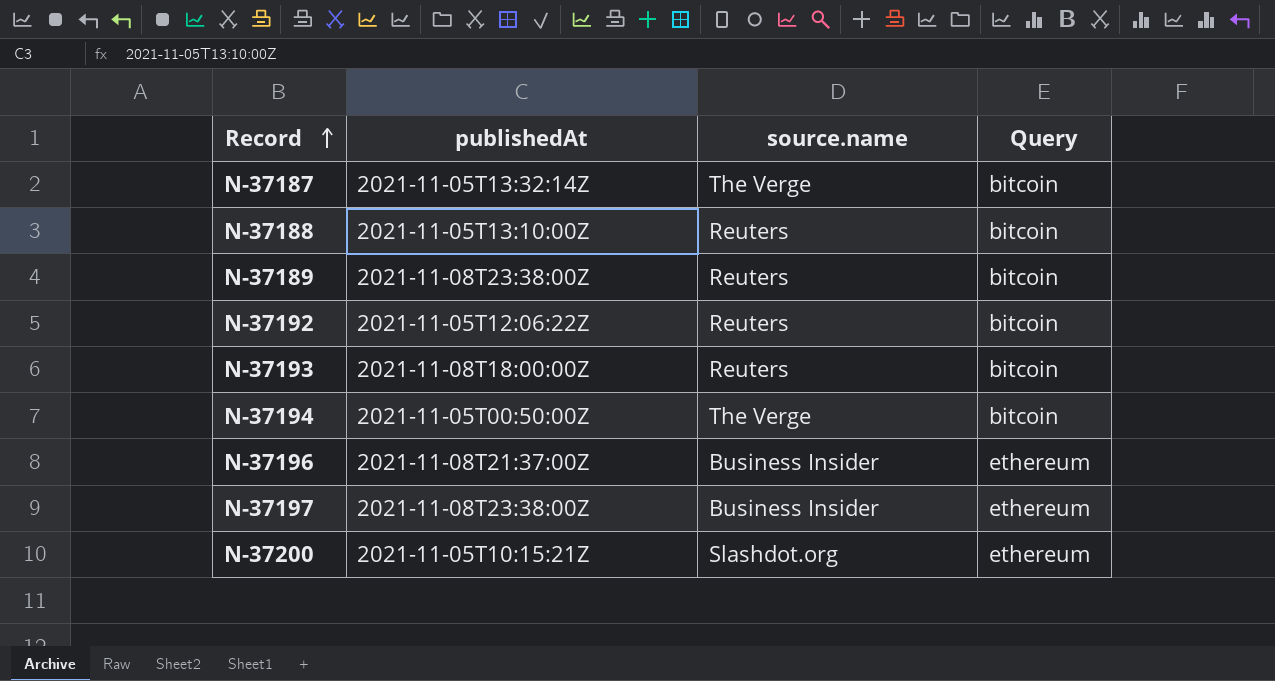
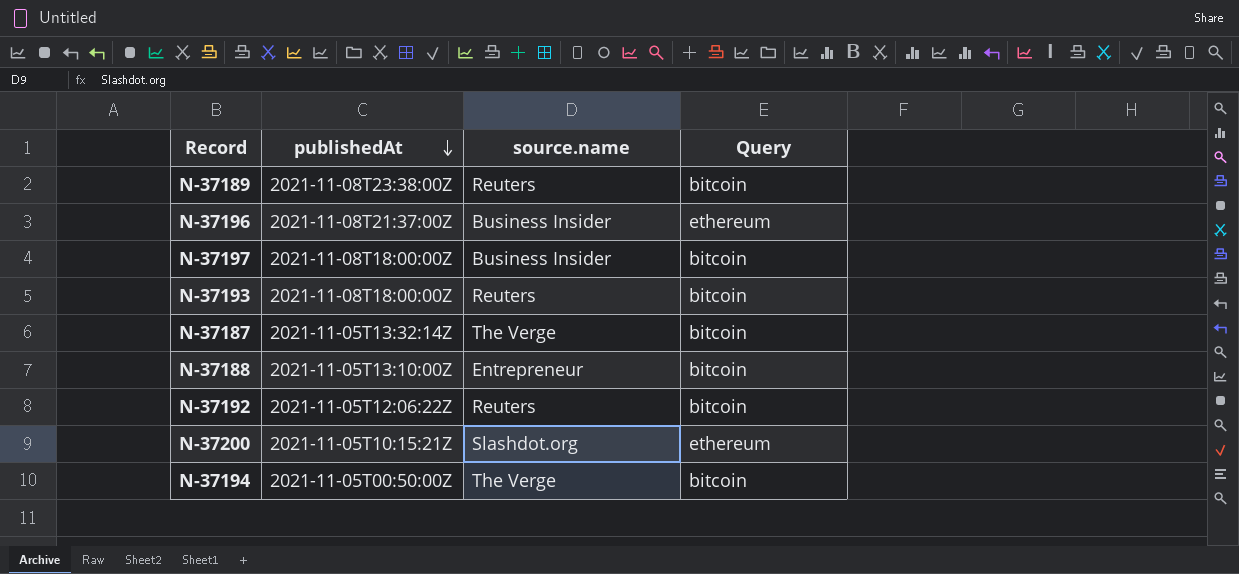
row order: Record ascending -> publishedAt descending
N-37197 | publishedAt: 2021-11-08T23:38:00Z -> 2021-11-08T18:00:00Z
N-37197 | Query: ethereum -> bitcoin
N-37188 | source.name: Reuters -> Entrepreneur

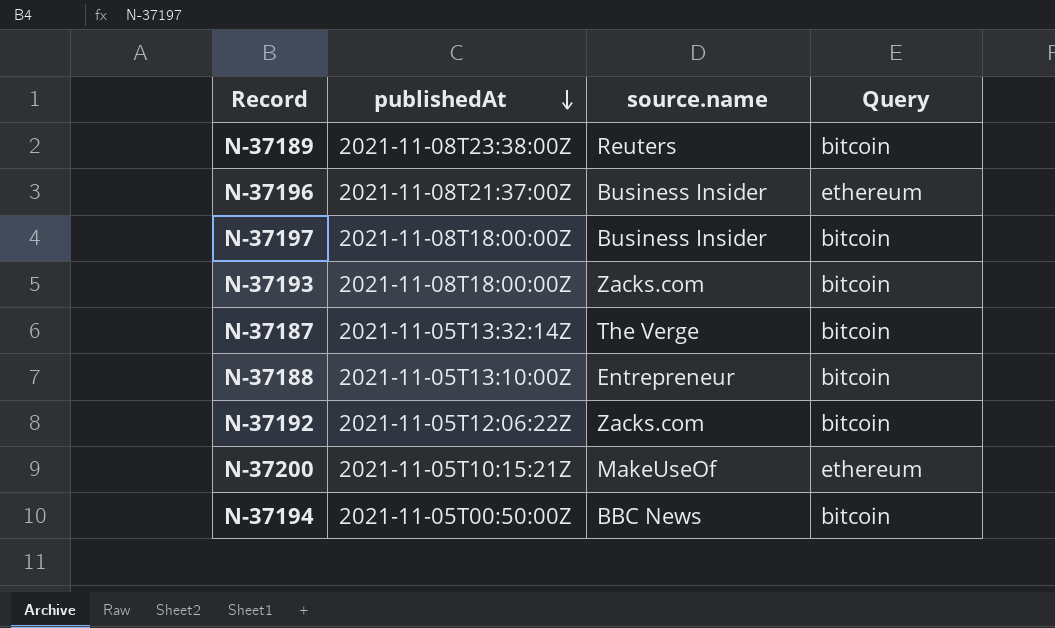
N-37193 | source.name: Reuters -> Zacks.com
N-37192 | source.name: Reuters -> Zacks.com
N-37200 | source.name: Slashdot.org -> MakeUseOf
N-37194 | source.name: The Verge -> BBC News

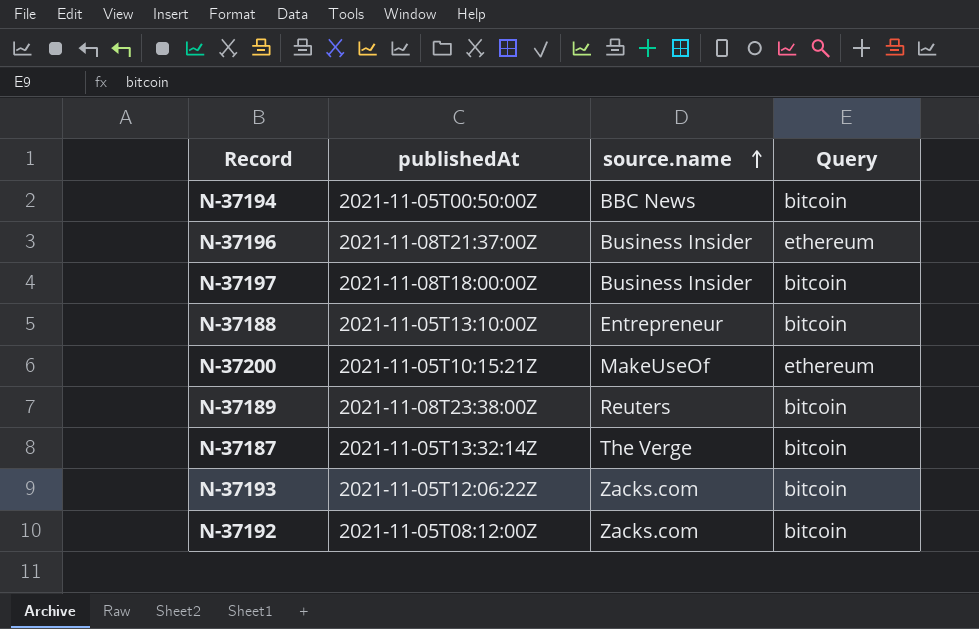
row order: publishedAt descending -> source.name ascending
N-37193 | publishedAt: 2021-11-08T18:00:00Z -> 2021-11-05T12:06:22Z
N-37192 | publishedAt: 2021-11-05T12:06:22Z -> 2021-11-05T08:12:00Z

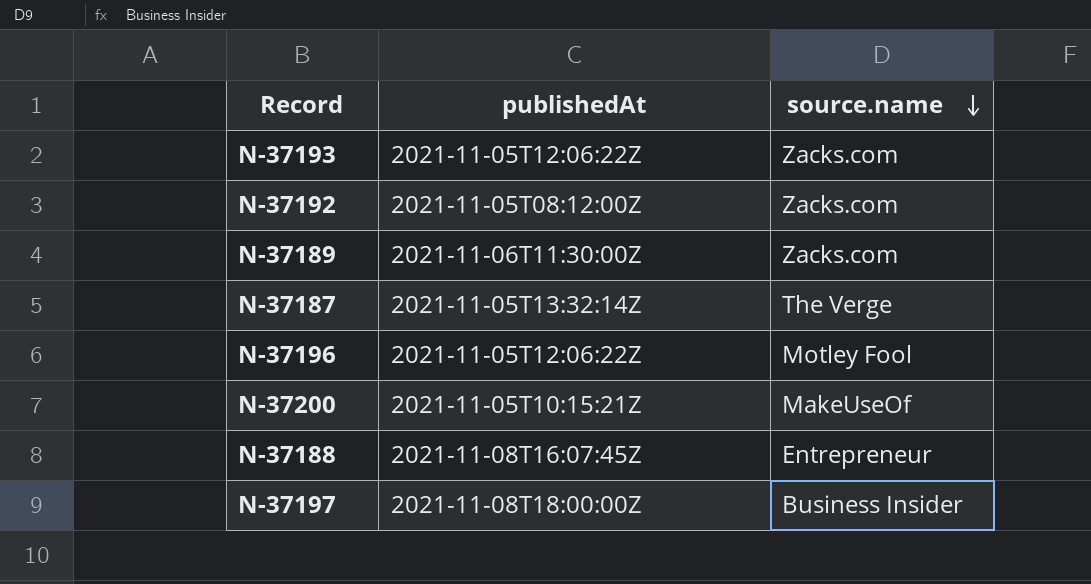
row order: source.name ascending -> source.name descending
column Query | position: 4 -> none
row N-37194: 2021-11-05T00:50:00Z | BBC News | bitcoin -> none
N-37189 | publishedAt: 2021-11-08T23:38:00Z -> 2021-11-06T11:30:00Z
N-37189 | source.name: Reuters -> Zacks.com
N-37196 | publishedAt: 2021-11-08T21:37:00Z -> 2021-11-05T12:06:22Z
N-37196 | source.name: Business Insider -> Motley Fool
N-37188 | publishedAt: 2021-11-05T13:10:00Z -> 2021-11-08T16:07:45Z

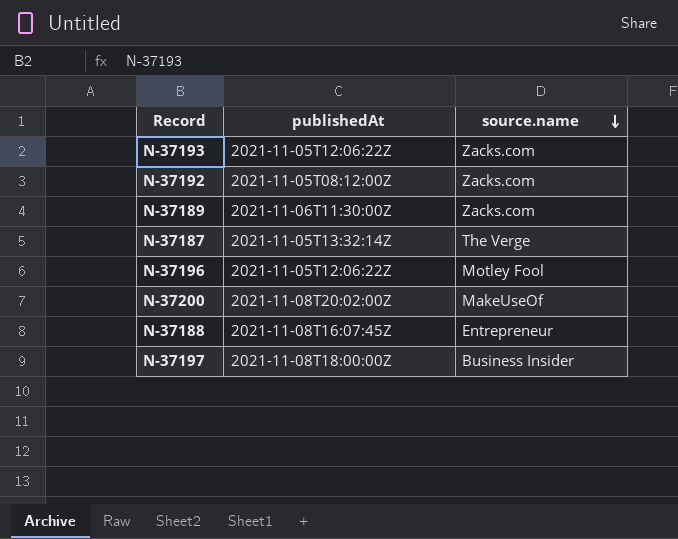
N-37200 | publishedAt: 2021-11-05T10:15:21Z -> 2021-11-08T20:02:00Z

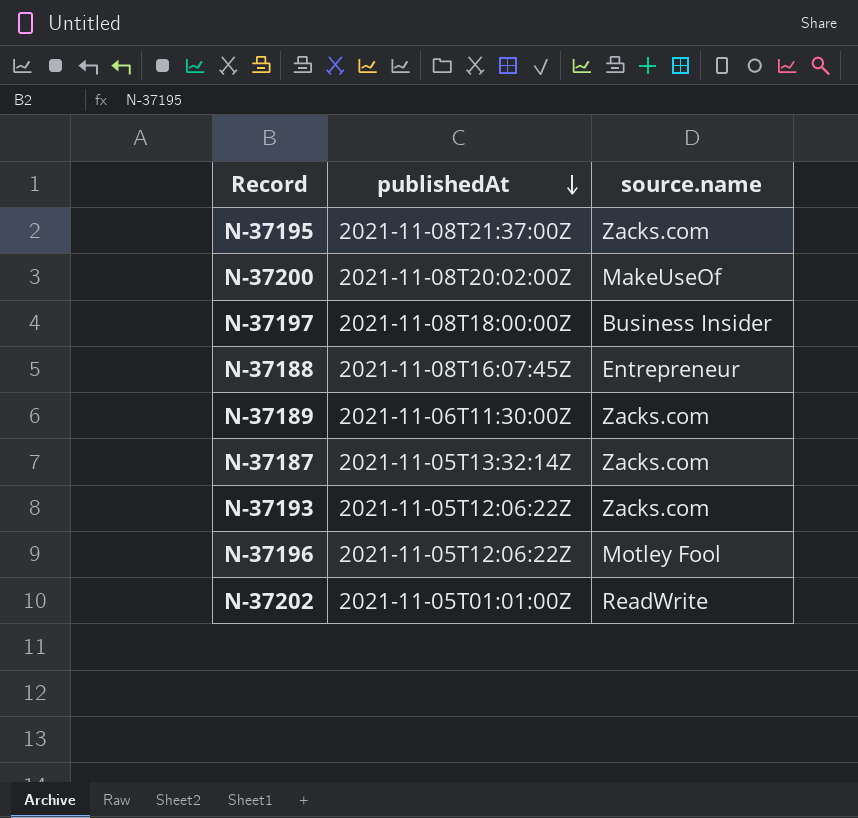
row order: source.name descending -> publishedAt descending
row N-37192: 2021-11-05T08:12:00Z | Zacks.com -> none
row N-37195: none -> 2021-11-08T21:37:00Z | Zacks.com
N-37187 | source.name: The Verge -> Zacks.com
row N-37202: none -> 2021-11-05T01:01:00Z | ReadWrite

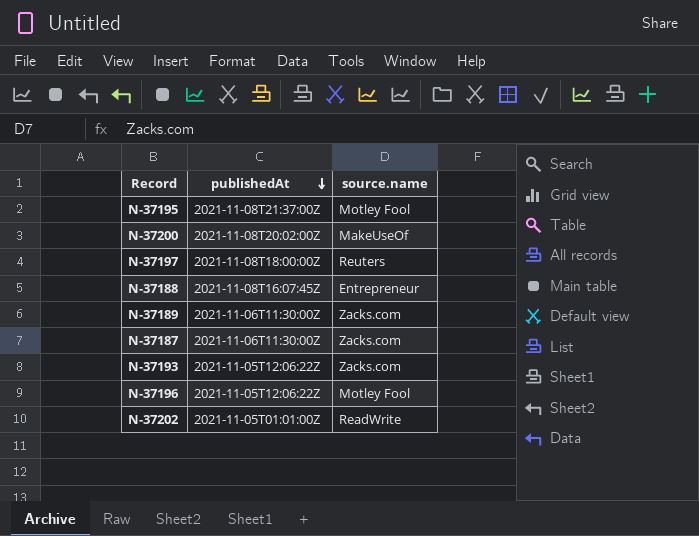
N-37195 | source.name: Zacks.com -> Motley Fool
N-37197 | source.name: Business Insider -> Reuters
N-37187 | publishedAt: 2021-11-05T13:32:14Z -> 2021-11-06T11:30:00Z

